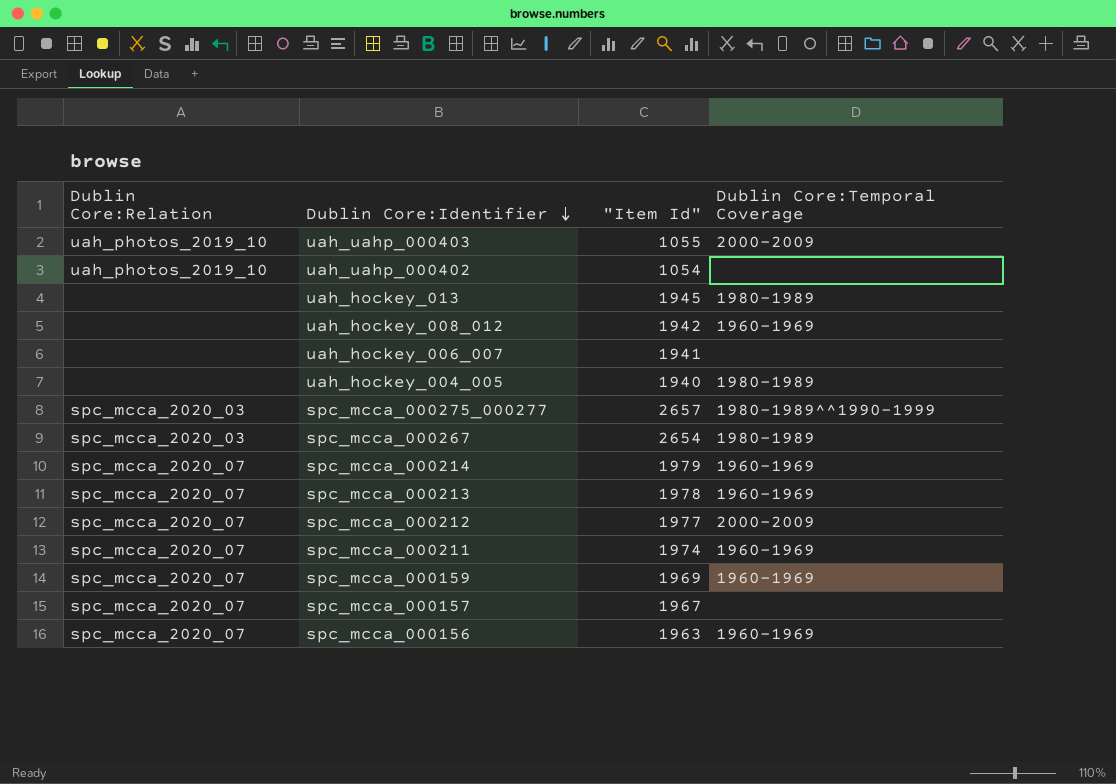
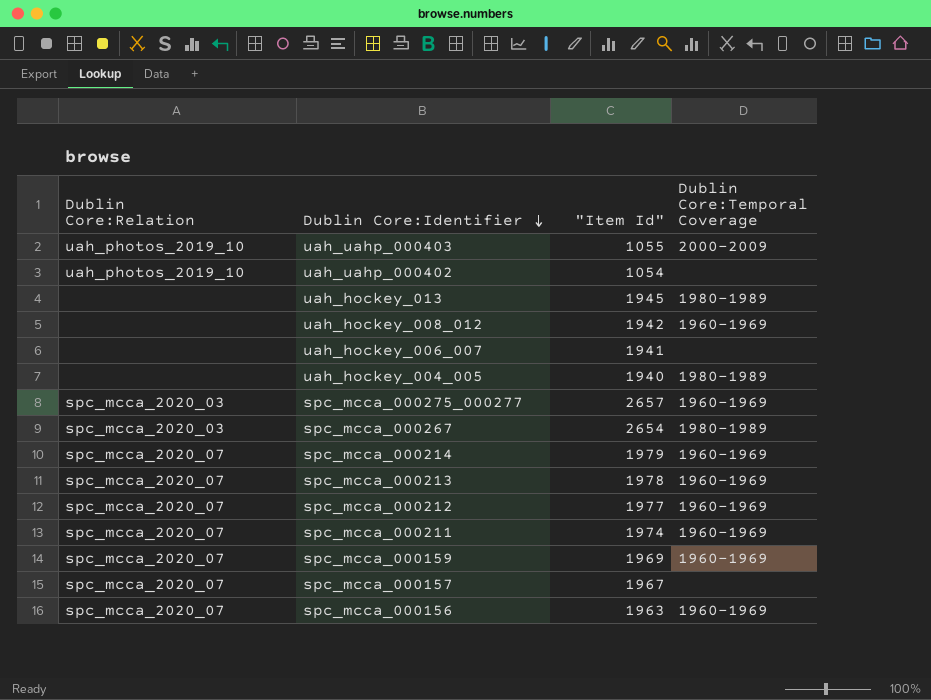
spc_mcca_000275_000277 | Dublin Core:Temporal Coverage: 1980-1989^^1990-1999 -> 1960-1969
spc_mcca_000212 | Dublin Core:Temporal Coverage: 2000-2009 -> 1960-1969

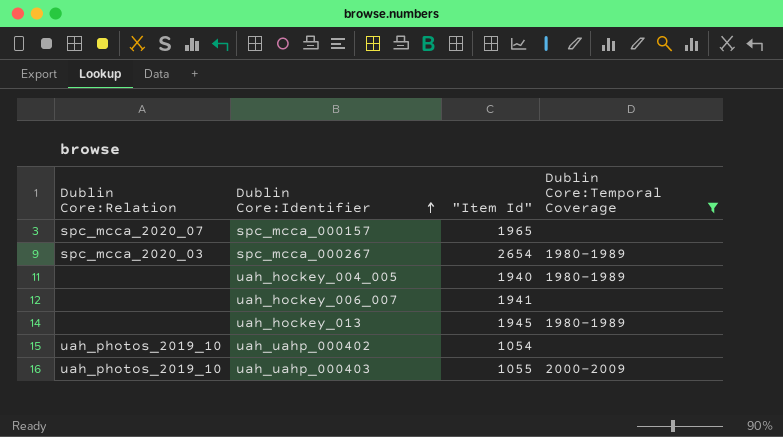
filter: none -> Dublin Core:Temporal Coverage != 1960-1969
row order: Dublin Core:Identifier descending -> Dublin Core:Identifier ascending
spc_mcca_000157 | "Item Id": 1967 -> 1965

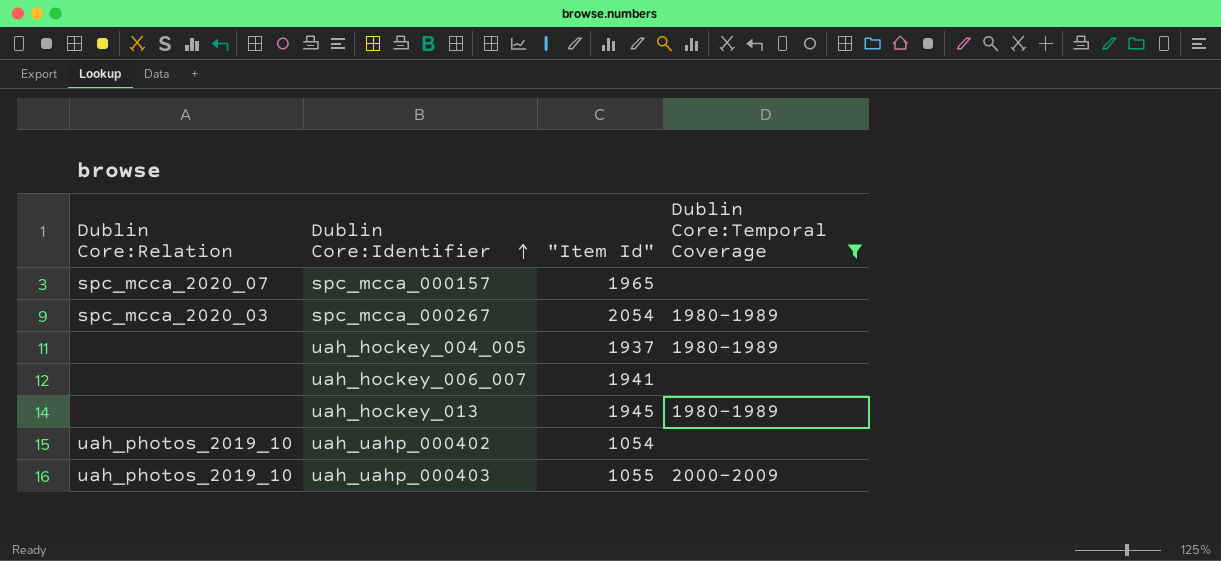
spc_mcca_000267 | "Item Id": 2654 -> 2054
uah_hockey_004_005 | "Item Id": 1940 -> 1937

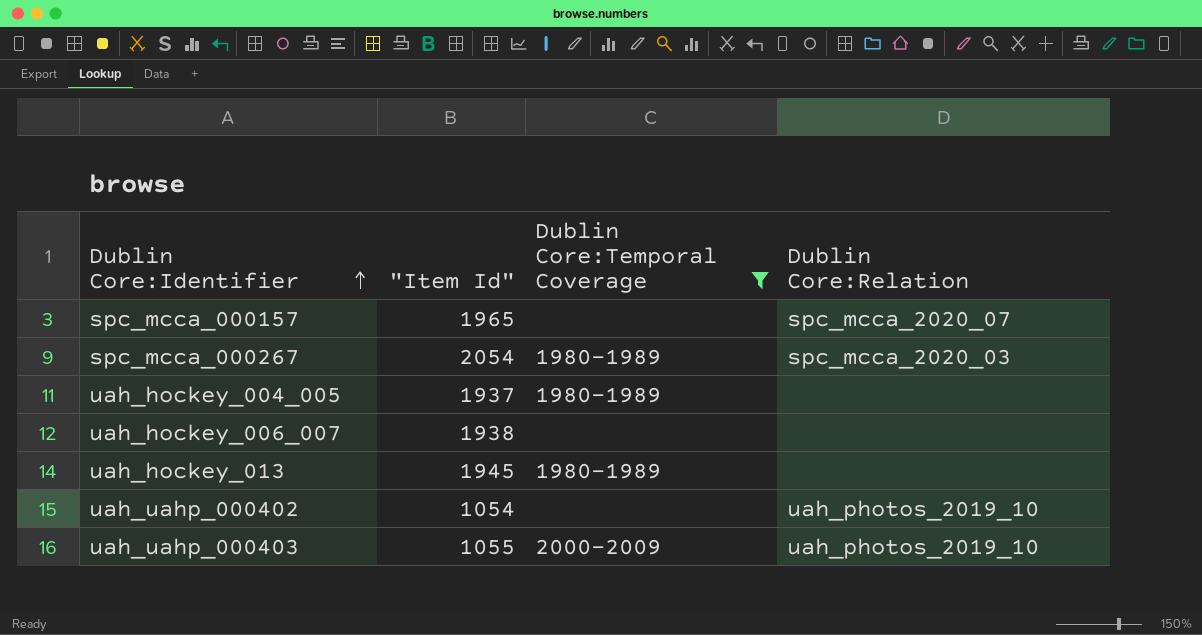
column Dublin Core:Relation | position: 1 -> 4
uah_hockey_006_007 | "Item Id": 1941 -> 1938

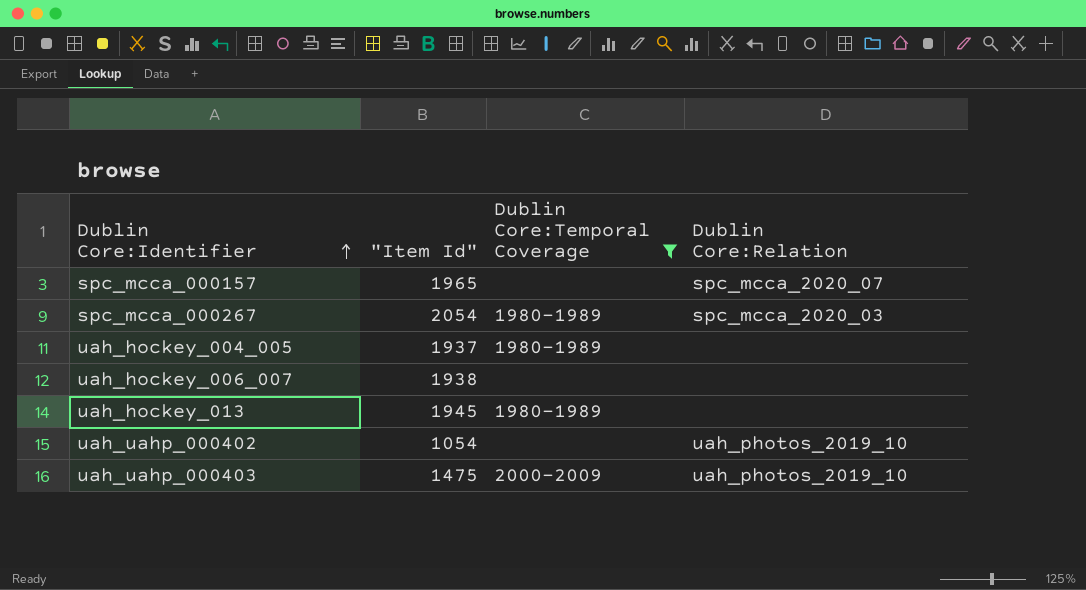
uah_uahp_000403 | "Item Id": 1055 -> 1475

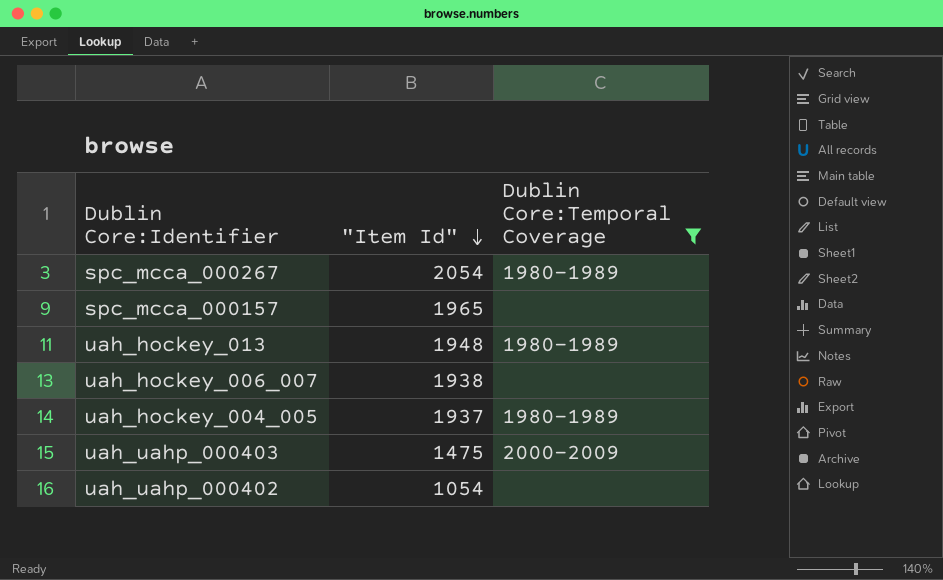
row order: Dublin Core:Identifier ascending -> "Item Id" descending
column Dublin Core:Relation | position: 4 -> none
uah_hockey_013 | "Item Id": 1945 -> 1948

